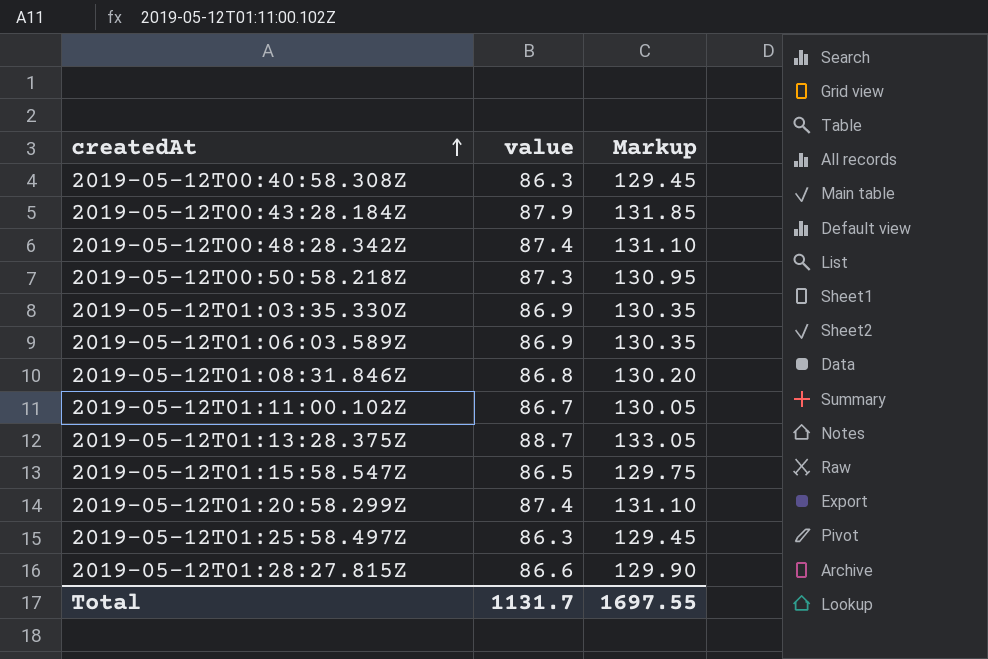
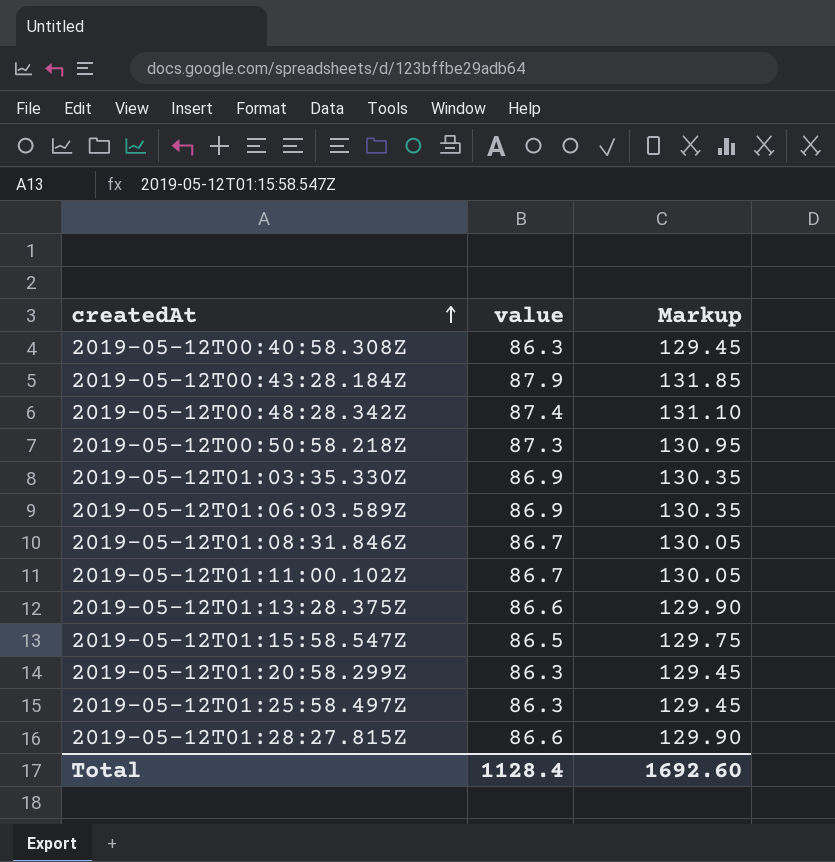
2019-05-12T01:08:31.846Z | value: 86.8 -> 86.7
2019-05-12T01:08:31.846Z | Markup: 130.20 -> 130.05
2019-05-12T01:13:28.375Z | value: 88.7 -> 86.6
2019-05-12T01:13:28.375Z | Markup: 133.05 -> 129.90
2019-05-12T01:20:58.299Z | value: 87.4 -> 86.3
2019-05-12T01:20:58.299Z | Markup: 131.10 -> 129.45
Total | value: 1131.7 -> 1128.4
Total | Markup: 1697.55 -> 1692.60

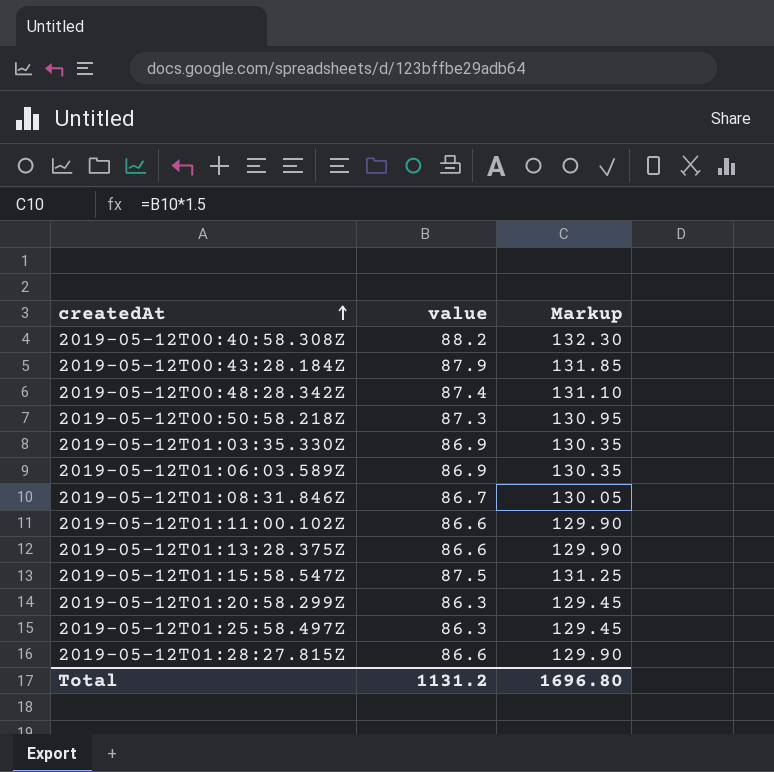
2019-05-12T00:40:58.308Z | value: 86.3 -> 88.2
2019-05-12T00:40:58.308Z | Markup: 129.45 -> 132.30
2019-05-12T01:11:00.102Z | value: 86.7 -> 86.6
2019-05-12T01:11:00.102Z | Markup: 130.05 -> 129.90
2019-05-12T01:15:58.547Z | value: 86.5 -> 87.5
2019-05-12T01:15:58.547Z | Markup: 129.75 -> 131.25
Total | value: 1128.4 -> 1131.2
Total | Markup: 1692.60 -> 1696.80

